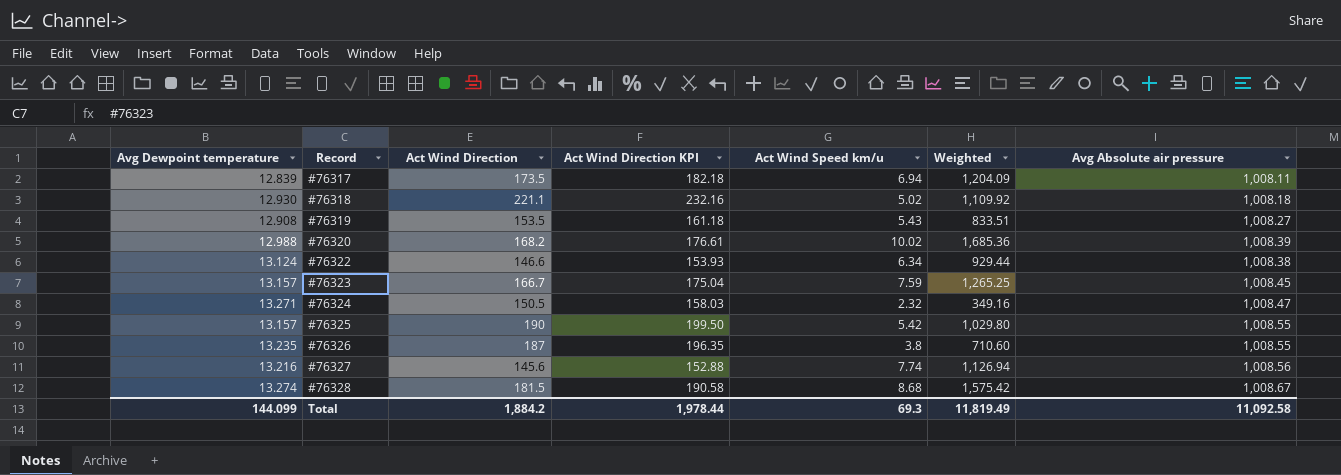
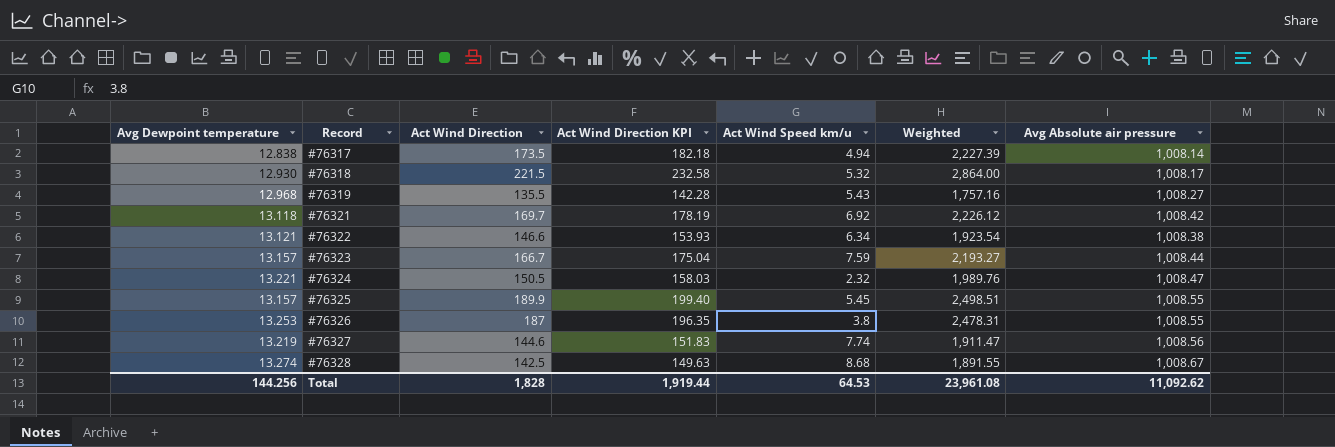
column Weighted | formula: [Act Wind Direction] * [Act Wind Speed km/u] -> [Avg Dewpoint temperature] * [Act Wind Direction]
row #76320: 12.988 | 168.2 | 176.61 | 10.02 | 1,685.36 | 1,008.39 -> none
#76317 | Avg Dewpoint temperature: 12.839 -> 12.838
#76317 | Act Wind Speed km/u: 6.94 -> 4.94
#76317 | Avg Absolute air pressure: 1,008.11 -> 1,008.14
#76318 | Act Wind Direction: 221.1 -> 221.5
#76318 | Act Wind Direction KPI: 232.16 -> 232.58
#76318 | Act Wind Speed km/u: 5.02 -> 5.32
#76318 | Avg Absolute air pressure: 1,008.18 -> 1,008.17
#76319 | Avg Dewpoint temperature: 12.908 -> 12.968
#76319 | Act Wind Direction: 153.5 -> 135.5
#76319 | Act Wind Direction KPI: 161.18 -> 142.28
row #76321: none -> 13.118 | 169.7 | 178.19 | 6.92 | 2,226.12 | 1,008.42
#76322 | Avg Dewpoint temperature: 13.124 -> 13.121
#76323 | Avg Absolute air pressure: 1,008.45 -> 1,008.44
#76324 | Avg Dewpoint temperature: 13.271 -> 13.221
#76325 | Act Wind Direction: 190 -> 189.9
#76325 | Act Wind Direction KPI: 199.50 -> 199.40
#76325 | Act Wind Speed km/u: 5.42 -> 5.45
#76326 | Avg Dewpoint temperature: 13.235 -> 13.253
#76327 | Avg Dewpoint temperature: 13.216 -> 13.219
#76327 | Act Wind Direction: 145.6 -> 144.6
#76327 | Act Wind Direction KPI: 152.88 -> 151.83
#76328 | Act Wind Direction: 181.5 -> 142.5
#76328 | Act Wind Direction KPI: 190.58 -> 149.63
Total | Avg Dewpoint temperature: 144.099 -> 144.256
Total | Act Wind Direction: 1,884.2 -> 1,828
Total | Act Wind Direction KPI: 1,978.44 -> 1,919.44
Total | Act Wind Speed km/u: 69.3 -> 64.53
Total | Weighted: 11,819.49 -> 23,961.08
Total | Avg Absolute air pressure: 11,092.58 -> 11,092.62

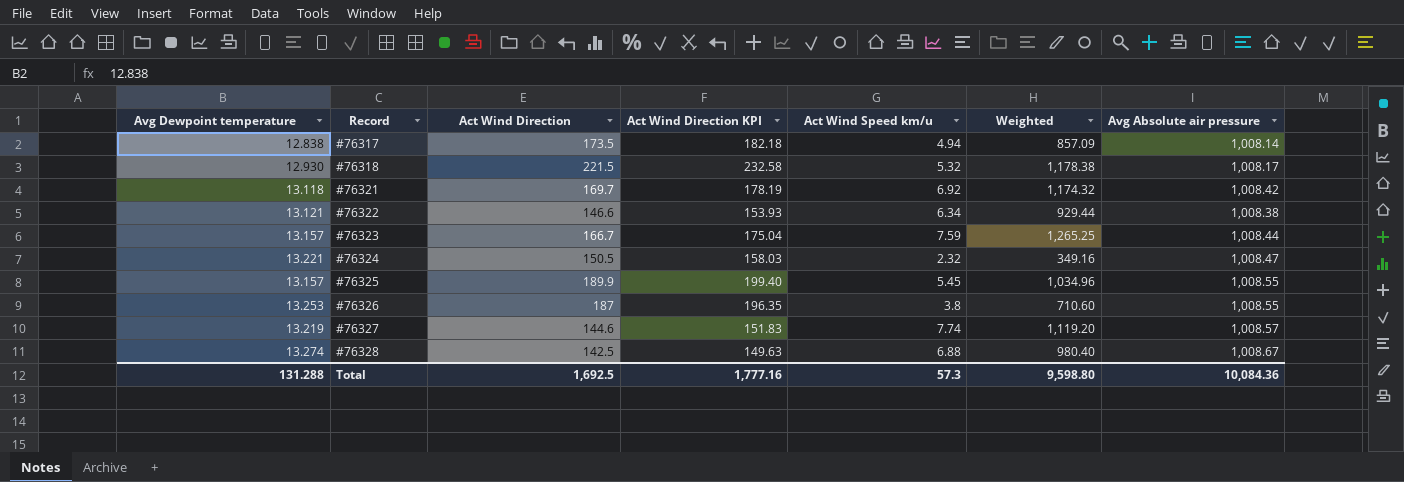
column Weighted | formula: [Avg Dewpoint temperature] * [Act Wind Direction] -> [Act Wind Direction] * [Act Wind Speed km/u]
row #76319: 12.968 | 135.5 | 142.28 | 5.43 | 1,757.16 | 1,008.27 -> none
#76327 | Avg Absolute air pressure: 1,008.56 -> 1,008.57
#76328 | Act Wind Speed km/u: 8.68 -> 6.88
Total | Avg Dewpoint temperature: 144.256 -> 131.288
Total | Act Wind Direction: 1,828 -> 1,692.5
Total | Act Wind Direction KPI: 1,919.44 -> 1,777.16
Total | Act Wind Speed km/u: 64.53 -> 57.3
Total | Weighted: 23,961.08 -> 9,598.80
Total | Avg Absolute air pressure: 11,092.62 -> 10,084.36

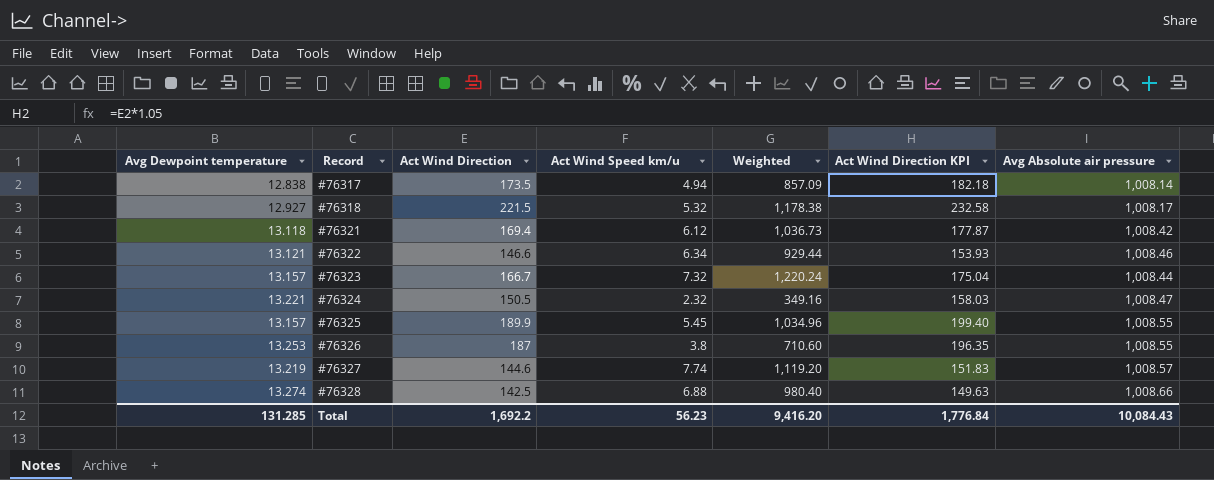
column Act Wind Direction KPI | position: 4 -> 6
#76318 | Avg Dewpoint temperature: 12.930 -> 12.927
#76321 | Act Wind Direction: 169.7 -> 169.4
#76321 | Act Wind Speed km/u: 6.92 -> 6.12
#76321 | Weighted: 1,174.32 -> 1,036.73
#76321 | Act Wind Direction KPI: 178.19 -> 177.87
#76322 | Avg Absolute air pressure: 1,008.38 -> 1,008.46
#76323 | Act Wind Speed km/u: 7.59 -> 7.32
#76323 | Weighted: 1,265.25 -> 1,220.24
#76328 | Avg Absolute air pressure: 1,008.67 -> 1,008.66
Total | Avg Dewpoint temperature: 131.288 -> 131.285
Total | Act Wind Direction: 1,692.5 -> 1,692.2
Total | Act Wind Speed km/u: 57.3 -> 56.23
Total | Weighted: 9,598.80 -> 9,416.20
Total | Act Wind Direction KPI: 1,777.16 -> 1,776.84
Total | Avg Absolute air pressure: 10,084.36 -> 10,084.43

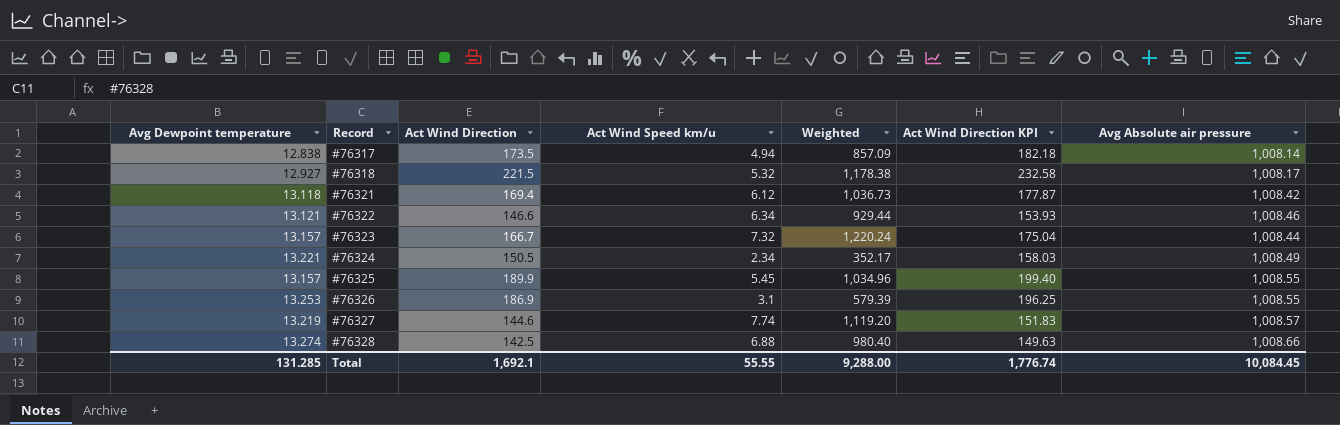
#76324 | Act Wind Speed km/u: 2.32 -> 2.34
#76324 | Weighted: 349.16 -> 352.17
#76324 | Avg Absolute air pressure: 1,008.47 -> 1,008.49
#76326 | Act Wind Direction: 187 -> 186.9
#76326 | Act Wind Speed km/u: 3.8 -> 3.1
#76326 | Weighted: 710.60 -> 579.39
#76326 | Act Wind Direction KPI: 196.35 -> 196.25
Total | Act Wind Direction: 1,692.2 -> 1,692.1
Total | Act Wind Speed km/u: 56.23 -> 55.55
Total | Weighted: 9,416.20 -> 9,288.00
Total | Act Wind Direction KPI: 1,776.84 -> 1,776.74
Total | Avg Absolute air pressure: 10,084.43 -> 10,084.45

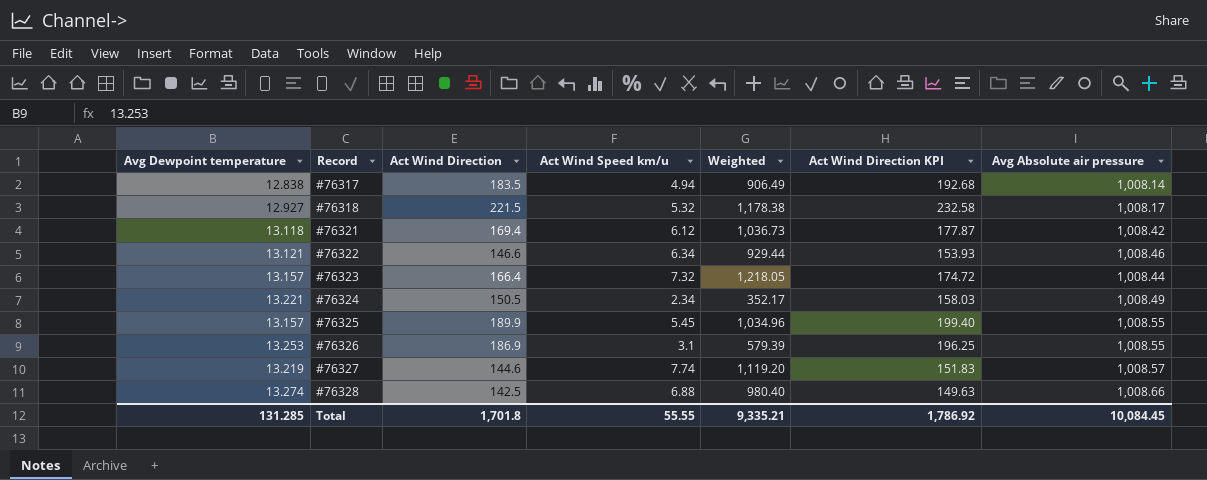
#76317 | Act Wind Direction: 173.5 -> 183.5
#76317 | Weighted: 857.09 -> 906.49
#76317 | Act Wind Direction KPI: 182.18 -> 192.68
#76323 | Act Wind Direction: 166.7 -> 166.4
#76323 | Weighted: 1,220.24 -> 1,218.05
#76323 | Act Wind Direction KPI: 175.04 -> 174.72
Total | Act Wind Direction: 1,692.1 -> 1,701.8
Total | Weighted: 9,288.00 -> 9,335.21
Total | Act Wind Direction KPI: 1,776.74 -> 1,786.92

